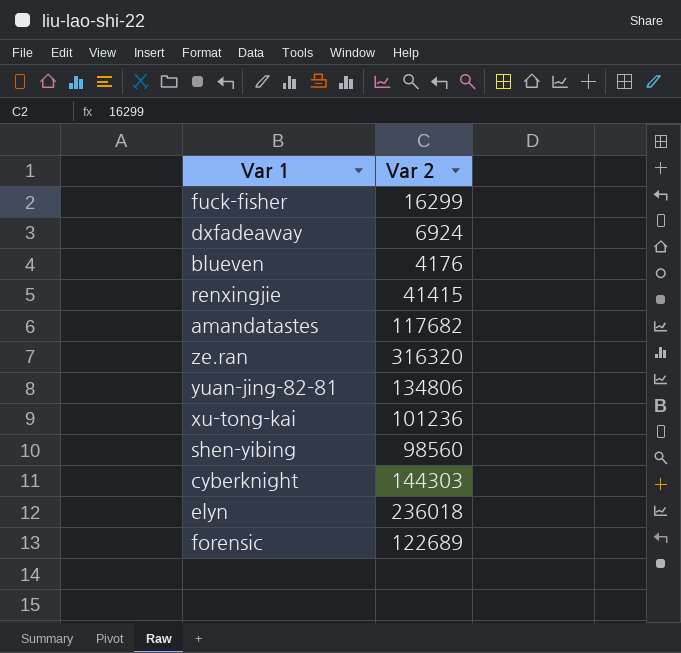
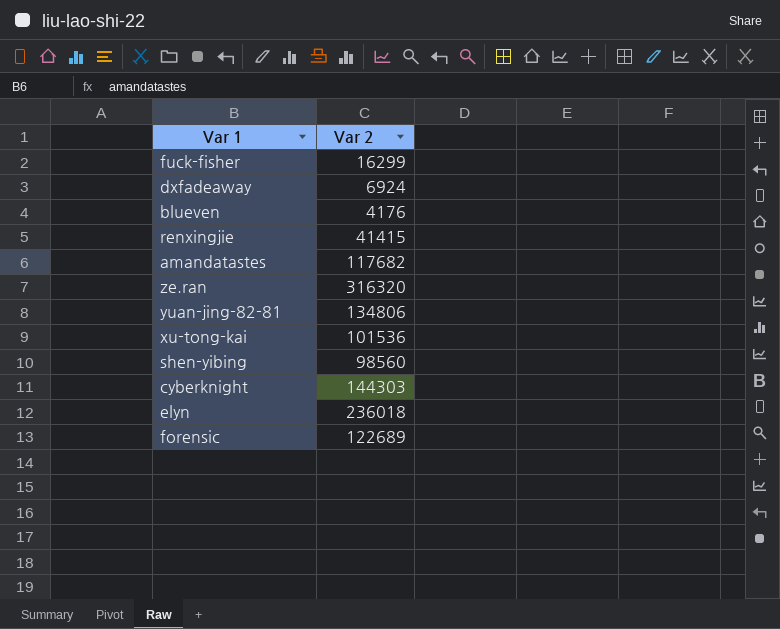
xu-tong-kai | Var 2: 101236 -> 101536

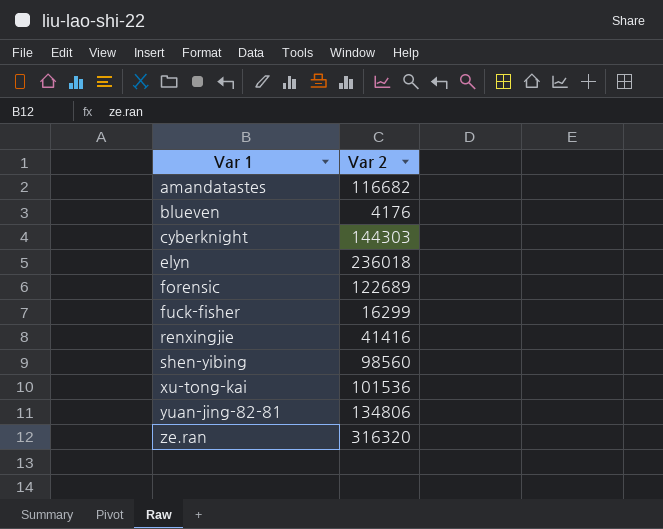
row order: none -> Var 1 ascending
row dxfadeaway: 6924 -> none
amandatastes | Var 2: 117682 -> 116682
renxingjie | Var 2: 41415 -> 41416

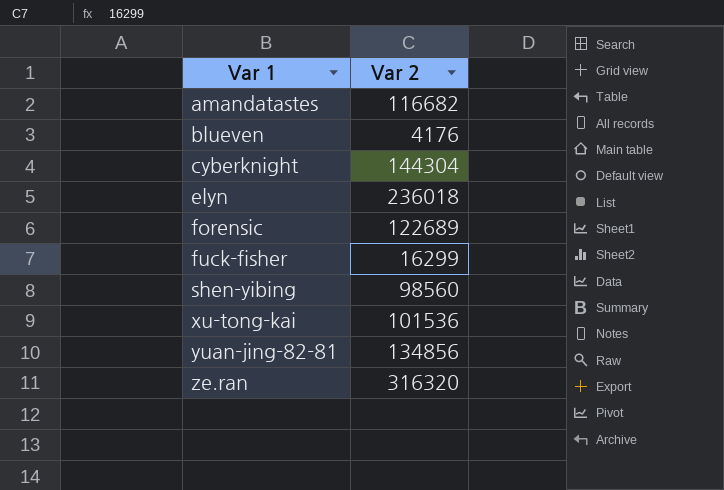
row renxingjie: 41416 -> none
cyberknight | Var 2: 144303 -> 144304
yuan-jing-82-81 | Var 2: 134806 -> 134856

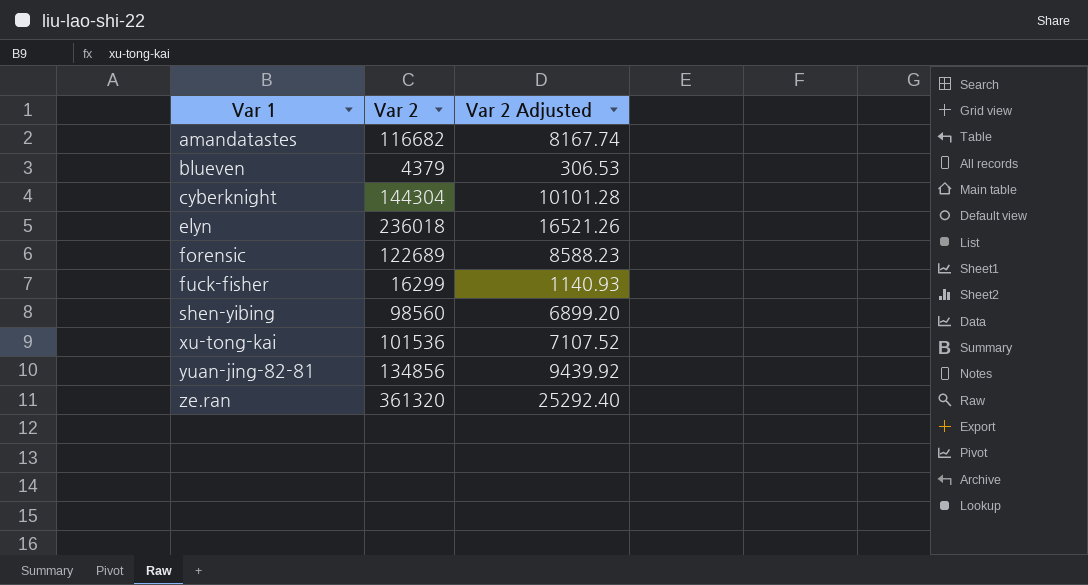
column Var 2 Adjusted | formula: none -> [Var 2] * 0.07
blueven | Var 2: 4176 -> 4379
ze.ran | Var 2: 316320 -> 361320

